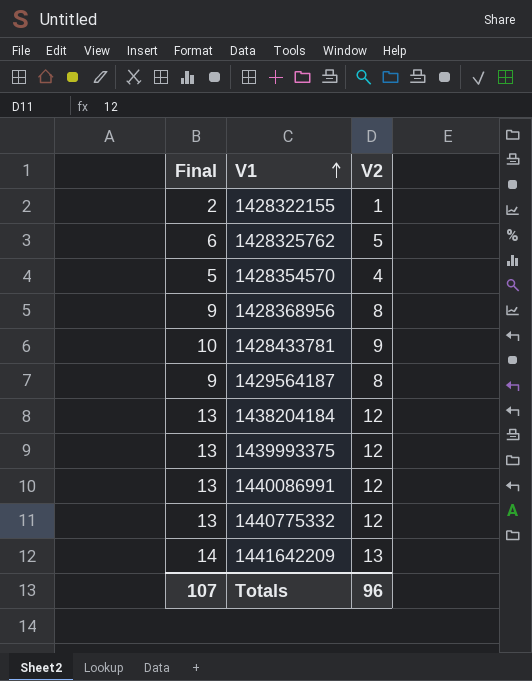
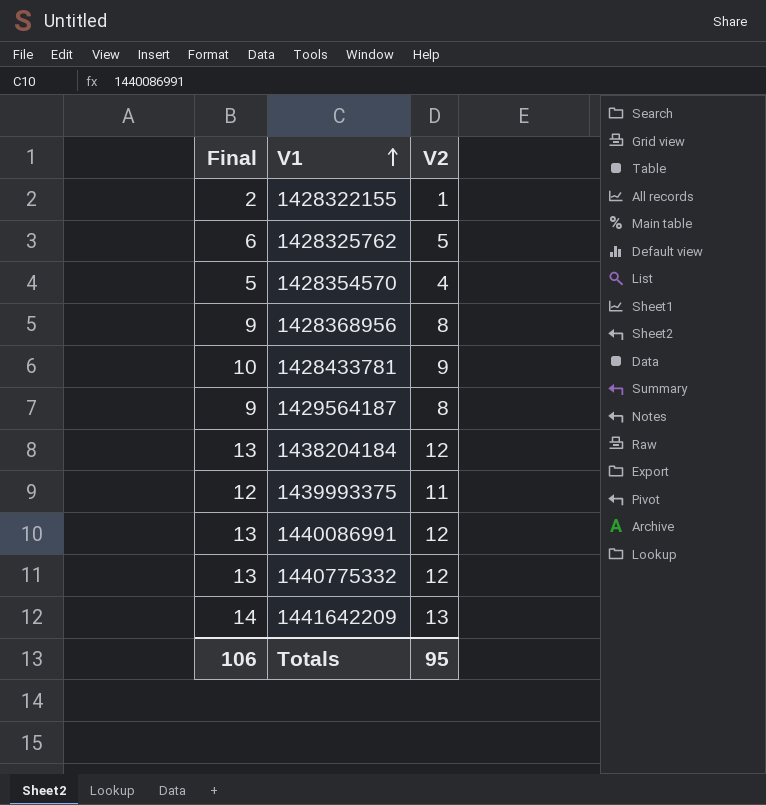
1439993375 | Final: 13 -> 12
1439993375 | V2: 12 -> 11
Totals | Final: 107 -> 106
Totals | V2: 96 -> 95

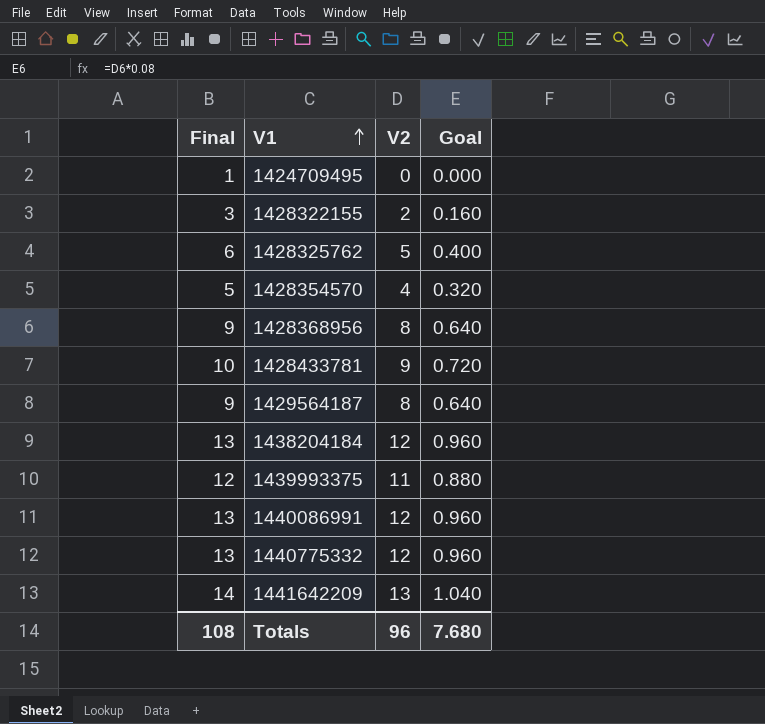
column Goal | formula: none -> [V2] * 0.08
row 1424709495: none -> 1 | 0 | 0.000
1428322155 | Final: 2 -> 3
1428322155 | V2: 1 -> 2
Totals | Final: 106 -> 108
Totals | V2: 95 -> 96

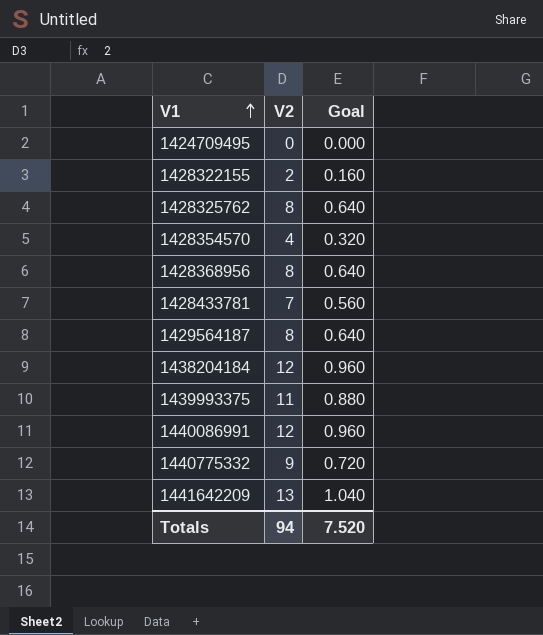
column Final | formula: [V2] + 1 -> none
1428325762 | V2: 5 -> 8
1428325762 | Goal: 0.400 -> 0.640
1428433781 | V2: 9 -> 7
1428433781 | Goal: 0.720 -> 0.560
1440775332 | V2: 12 -> 9
1440775332 | Goal: 0.960 -> 0.720
Totals | V2: 96 -> 94
Totals | Goal: 7.680 -> 7.520

